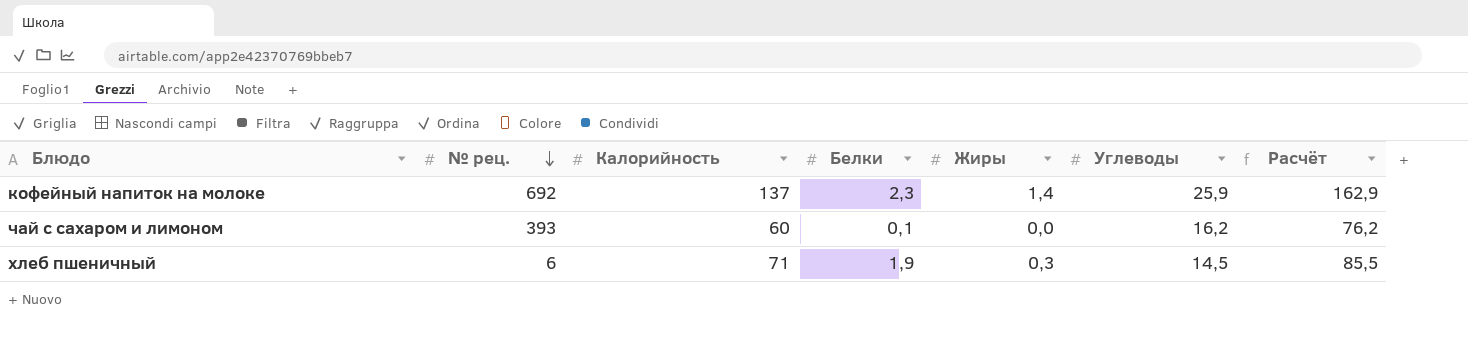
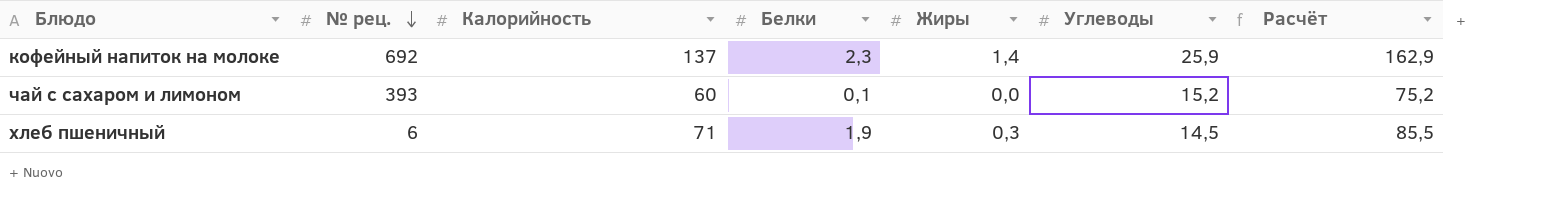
чай с сахаром и лимоном | Углеводы: 16,2 -> 15,2
чай с сахаром и лимоном | Расчёт: 76,2 -> 75,2

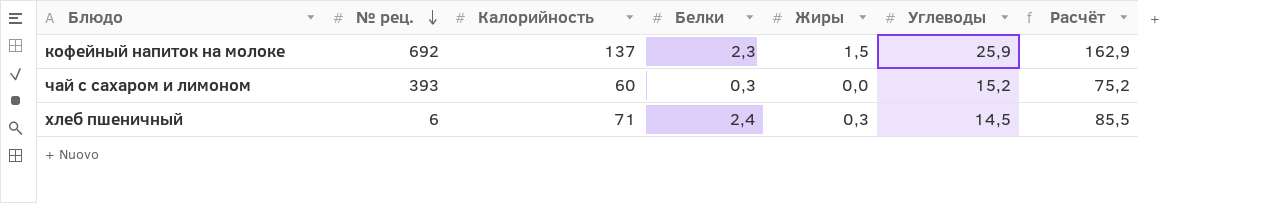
кофейный напиток на молоке | Жиры: 1,4 -> 1,5
чай с сахаром и лимоном | Белки: 0,1 -> 0,3
хлеб пшеничный | Белки: 1,9 -> 2,4

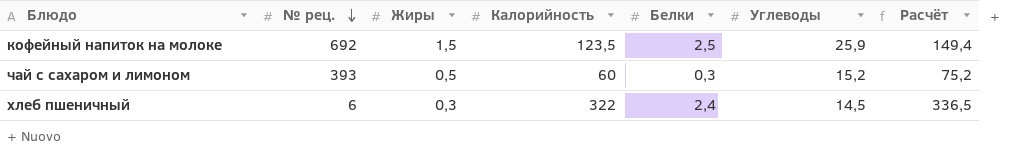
column Жиры | position: 5 -> 3
кофейный напиток на молоке | Калорийность: 137 -> 123,5
кофейный напиток на молоке | Белки: 2,3 -> 2,5
кофейный напиток на молоке | Расчёт: 162,9 -> 149,4
чай с сахаром и лимоном | Жиры: 0,0 -> 0,5
хлеб пшеничный | Калорийность: 71 -> 322
хлеб пшеничный | Расчёт: 85,5 -> 336,5

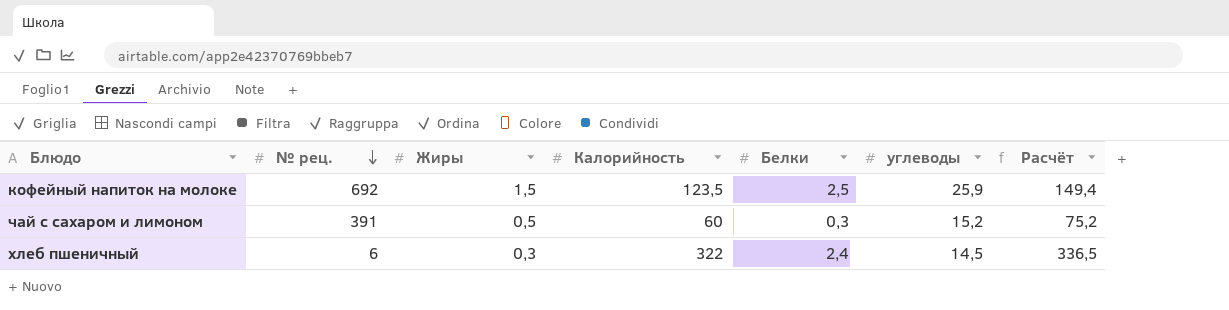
column name: Углеводы -> углеводы
чай с сахаром и лимоном | № рец.: 393 -> 391

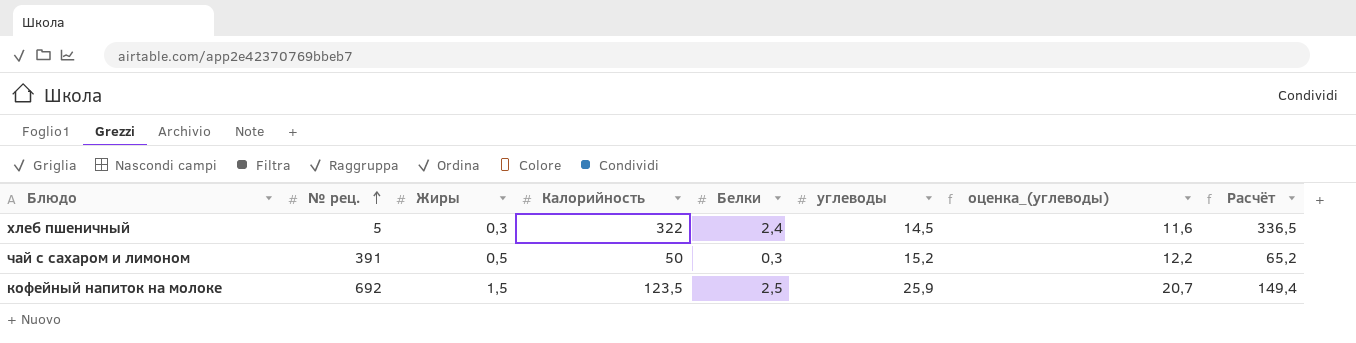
row order: № рец. descending -> № рец. ascending
column оценка_(углеводы) | formula: none -> [углеводы] * 0,8
хлеб пшеничный | № рец.: 6 -> 5
чай с сахаром и лимоном | Калорийность: 60 -> 50
чай с сахаром и лимоном | Расчёт: 75,2 -> 65,2

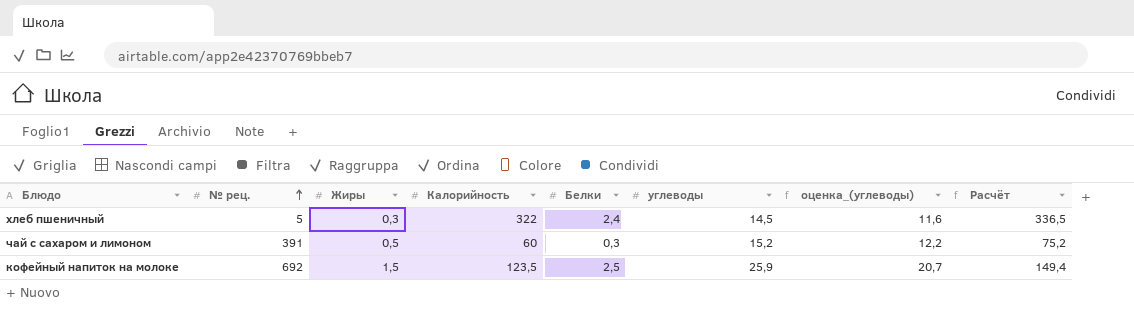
чай с сахаром и лимоном | Калорийность: 50 -> 60
чай с сахаром и лимоном | Расчёт: 65,2 -> 75,2

